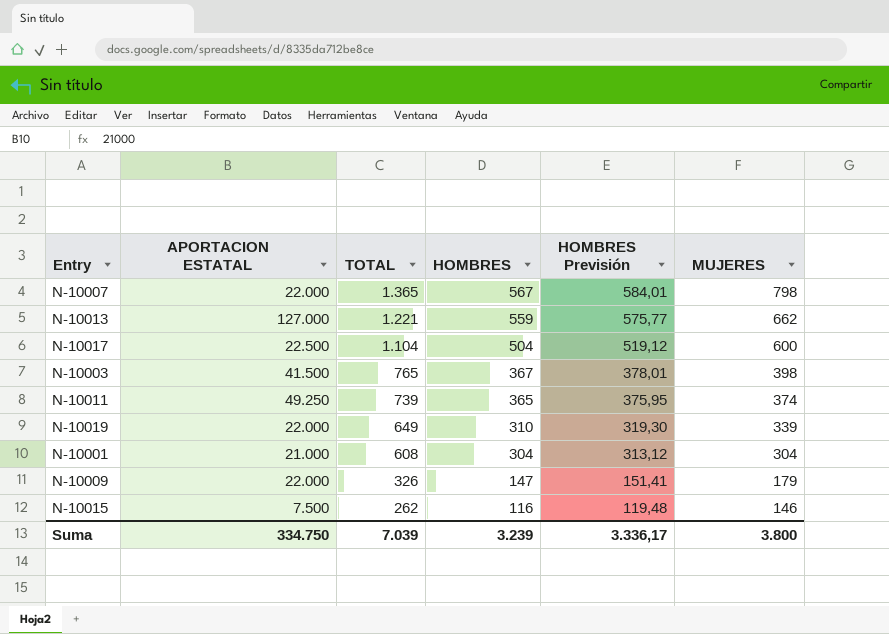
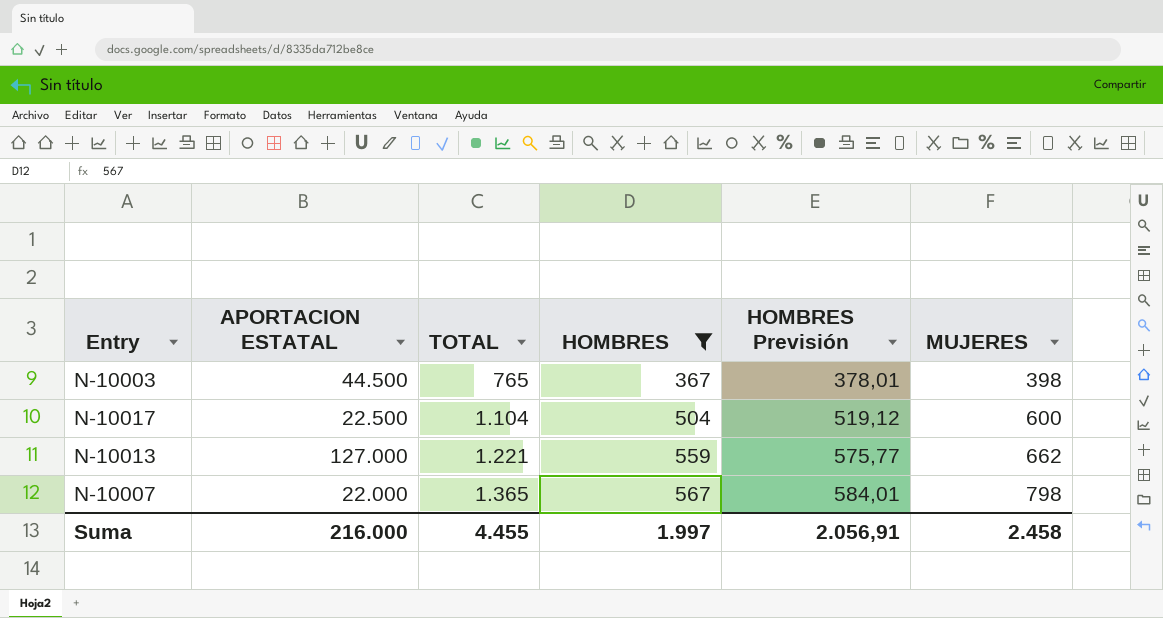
filter: none -> HOMBRES >= 367
row order: TOTAL descending -> TOTAL ascending
N-10003 | APORTACION ESTATAL: 41.500 -> 44.500
Suma | APORTACION ESTATAL: 334.750 -> 216.000
Suma | TOTAL: 7.039 -> 4.455
Suma | HOMBRES: 3.239 -> 1.997
Suma | HOMBRES Previsión: 3.336,17 -> 2.056,91
Suma | MUJERES: 3.800 -> 2.458

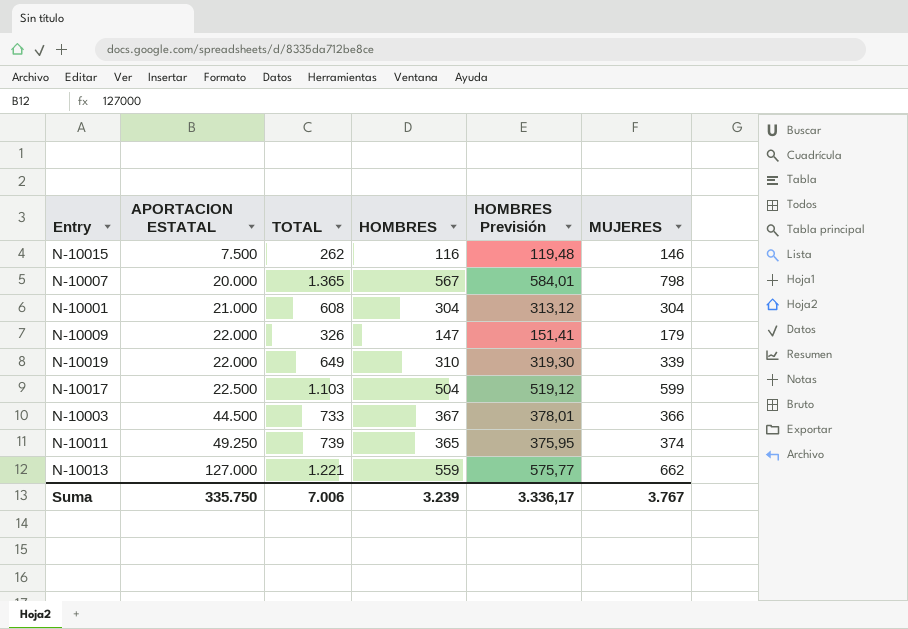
filter: HOMBRES >= 367 -> none
row order: TOTAL ascending -> APORTACION ESTATAL ascending
N-10007 | APORTACION ESTATAL: 22.000 -> 20.000
N-10017 | TOTAL: 1.104 -> 1.103
N-10017 | MUJERES: 600 -> 599
N-10003 | TOTAL: 765 -> 733
N-10003 | MUJERES: 398 -> 366
Suma | APORTACION ESTATAL: 216.000 -> 335.750
Suma | TOTAL: 4.455 -> 7.006
Suma | HOMBRES: 1.997 -> 3.239
Suma | HOMBRES Previsión: 2.056,91 -> 3.336,17
Suma | MUJERES: 2.458 -> 3.767

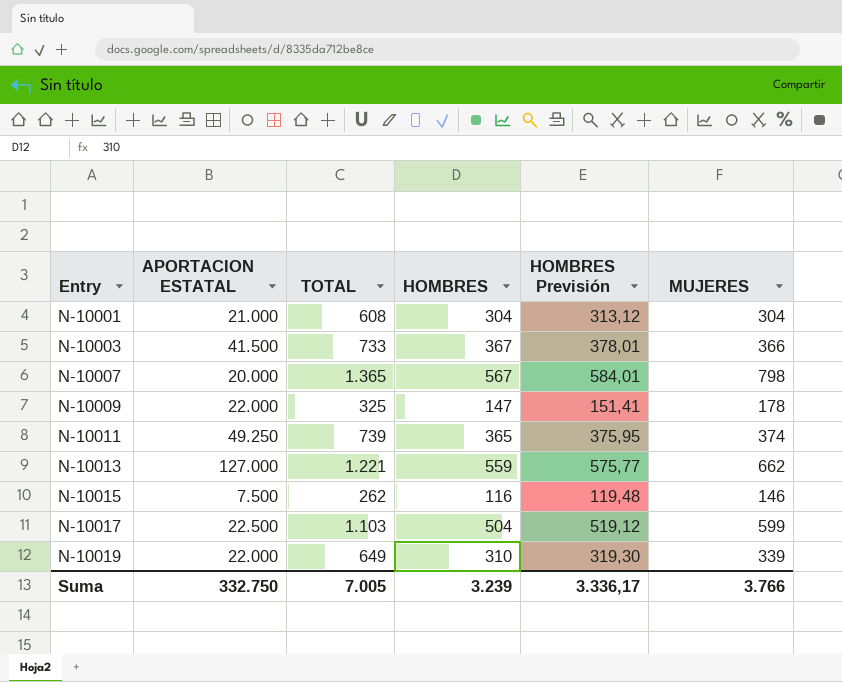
row order: APORTACION ESTATAL ascending -> Entry ascending
N-10003 | APORTACION ESTATAL: 44.500 -> 41.500
N-10009 | TOTAL: 326 -> 325
N-10009 | MUJERES: 179 -> 178
Suma | APORTACION ESTATAL: 335.750 -> 332.750
Suma | TOTAL: 7.006 -> 7.005
Suma | MUJERES: 3.767 -> 3.766

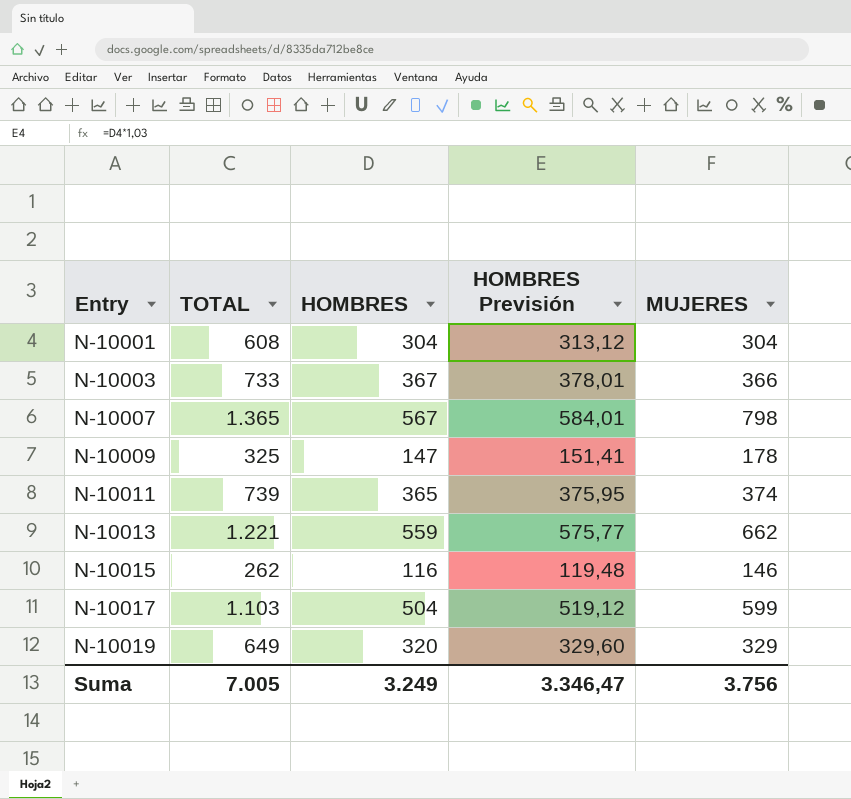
column APORTACION ESTATAL | position: 2 -> none
N-10019 | HOMBRES: 310 -> 320
N-10019 | HOMBRES Previsión: 319,30 -> 329,60
N-10019 | MUJERES: 339 -> 329
Suma | HOMBRES: 3.239 -> 3.249
Suma | HOMBRES Previsión: 3.336,17 -> 3.346,47
Suma | MUJERES: 3.766 -> 3.756

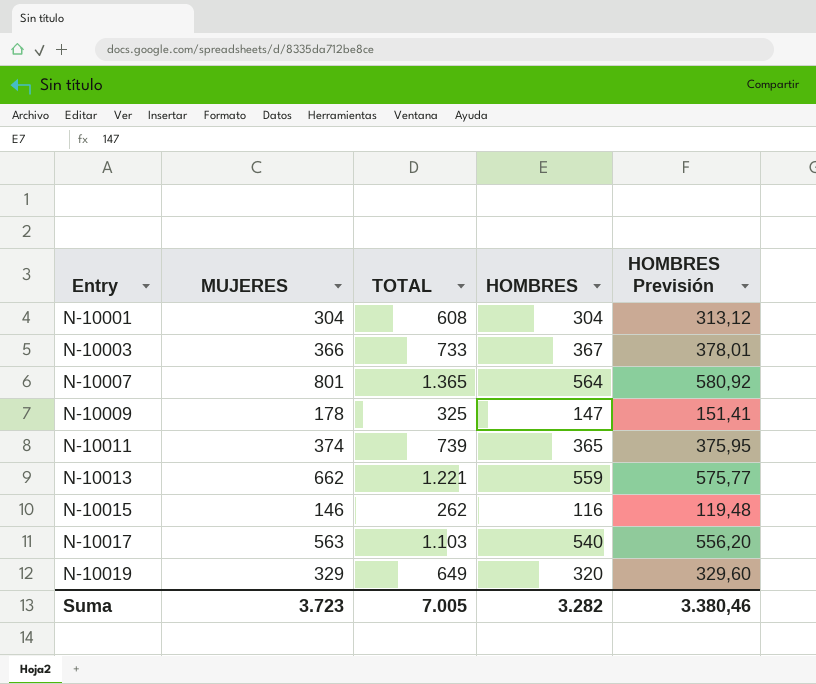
column MUJERES | position: 5 -> 2
N-10007 | MUJERES: 798 -> 801
N-10007 | HOMBRES: 567 -> 564
N-10007 | HOMBRES Previsión: 584,01 -> 580,92
N-10017 | MUJERES: 599 -> 563
N-10017 | HOMBRES: 504 -> 540
N-10017 | HOMBRES Previsión: 519,12 -> 556,20
Suma | MUJERES: 3.756 -> 3.723
Suma | HOMBRES: 3.249 -> 3.282
Suma | HOMBRES Previsión: 3.346,47 -> 3.380,46

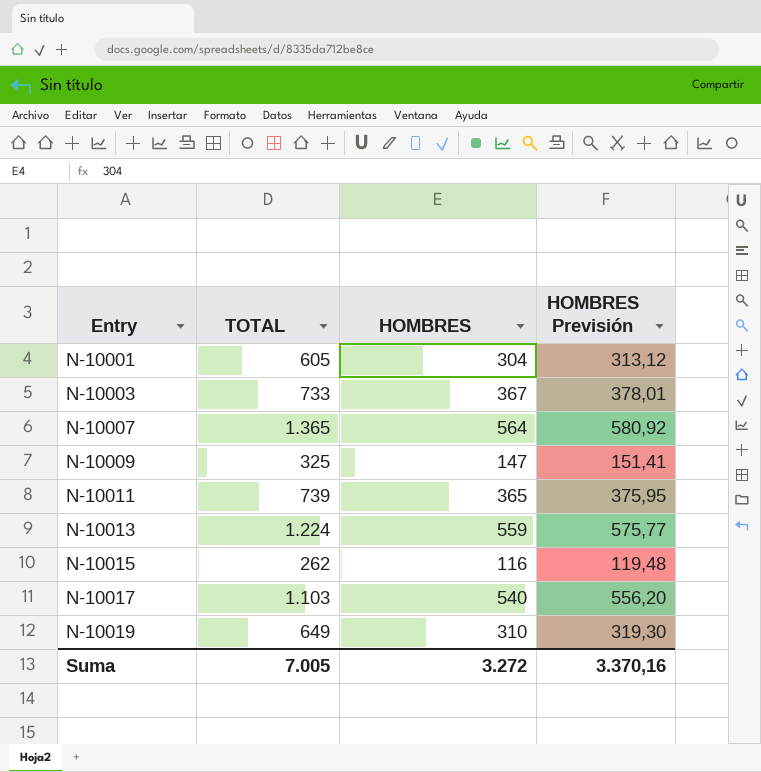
column MUJERES | formula: [TOTAL] - [HOMBRES] -> none
N-10001 | TOTAL: 608 -> 605
N-10013 | TOTAL: 1.221 -> 1.224
N-10019 | HOMBRES: 320 -> 310
N-10019 | HOMBRES Previsión: 329,60 -> 319,30
Suma | HOMBRES: 3.282 -> 3.272
Suma | HOMBRES Previsión: 3.380,46 -> 3.370,16

